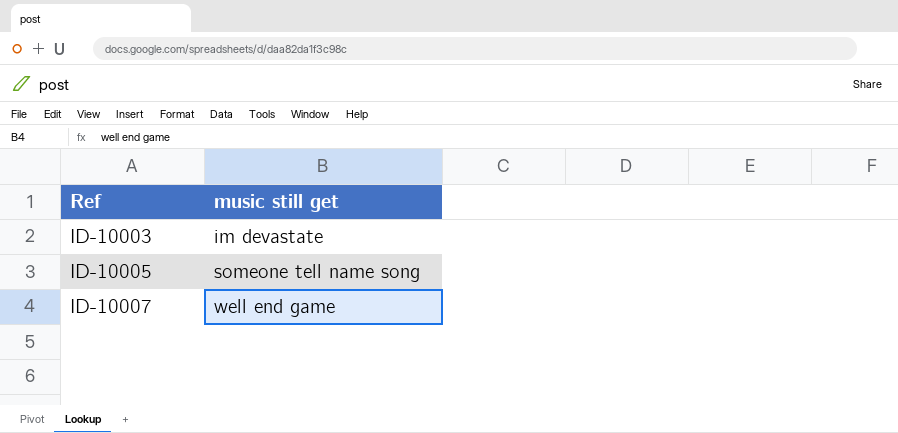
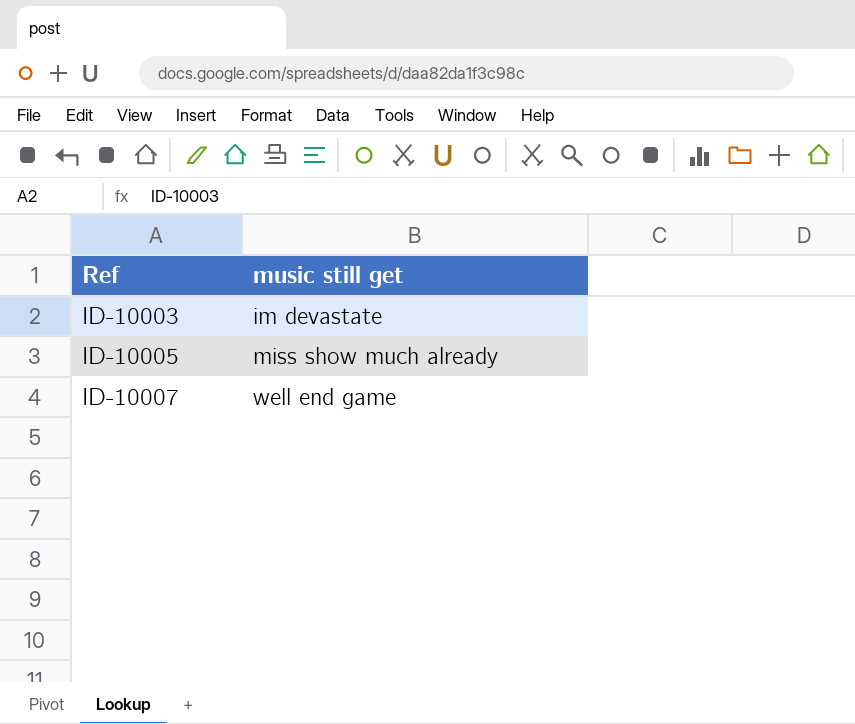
ID-10005 | music still get: someone tell name song -> miss show much already

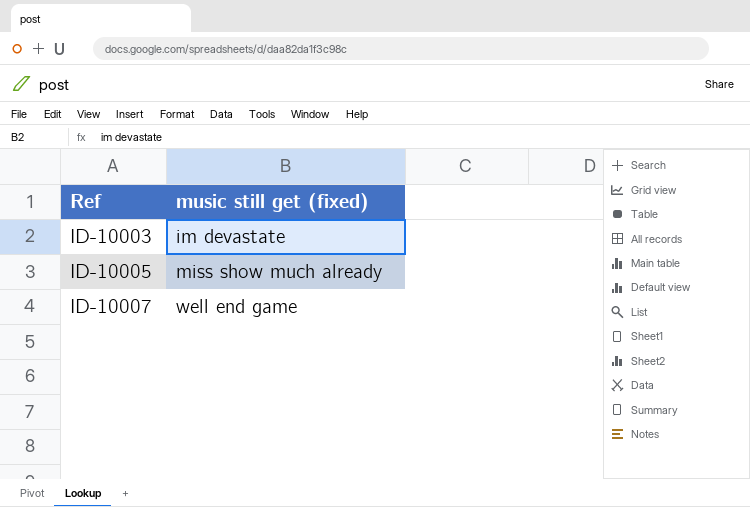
column name: music still get -> music still get (fixed)

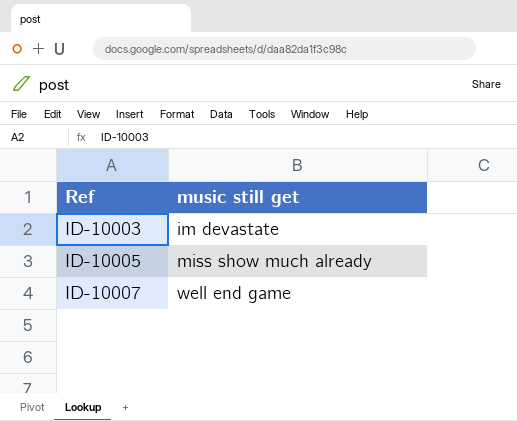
column name: music still get (fixed) -> music still get

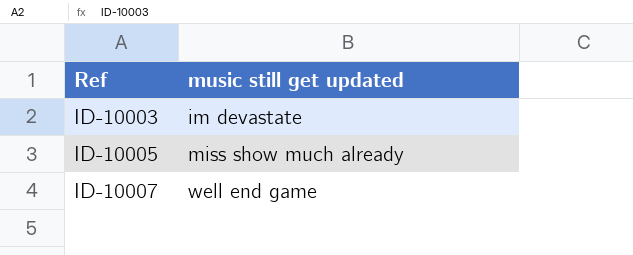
column name: music still get -> music still get updated

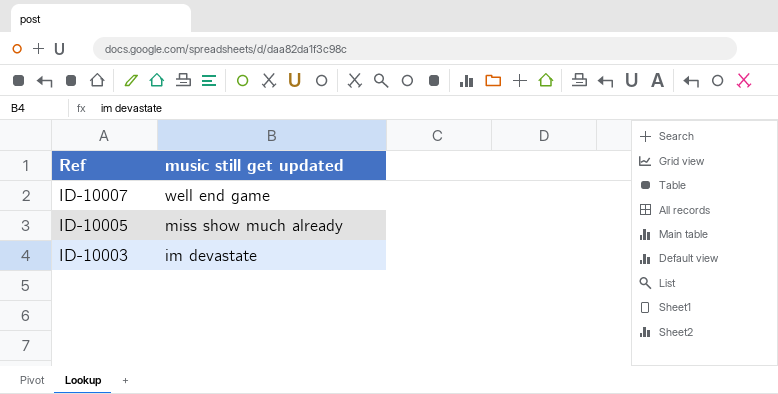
row order: Ref ascending -> Ref descending

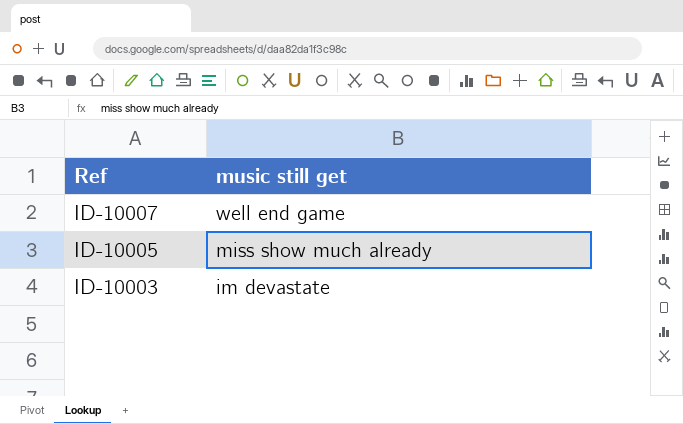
column name: music still get updated -> music still get

